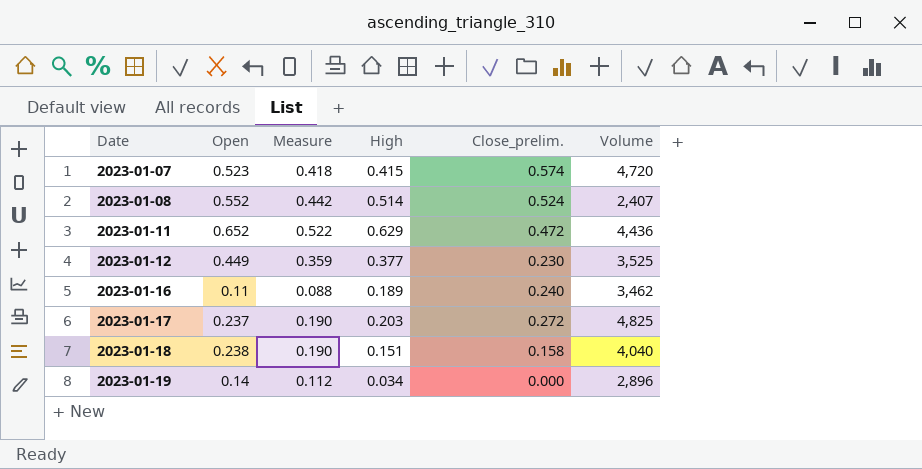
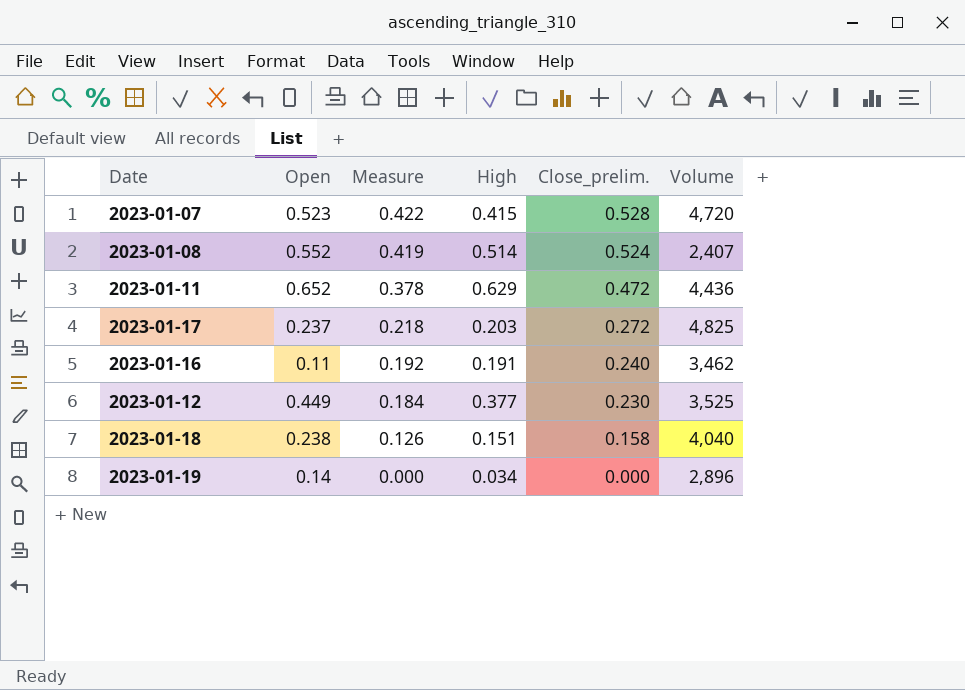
row order: Date ascending -> Measure descending
column Measure | formula: [Open] * 0.8 -> [Close_prelim.] * 0.8
2023-01-07 | Close_prelim.: 0.574 -> 0.528
2023-01-16 | High: 0.189 -> 0.191

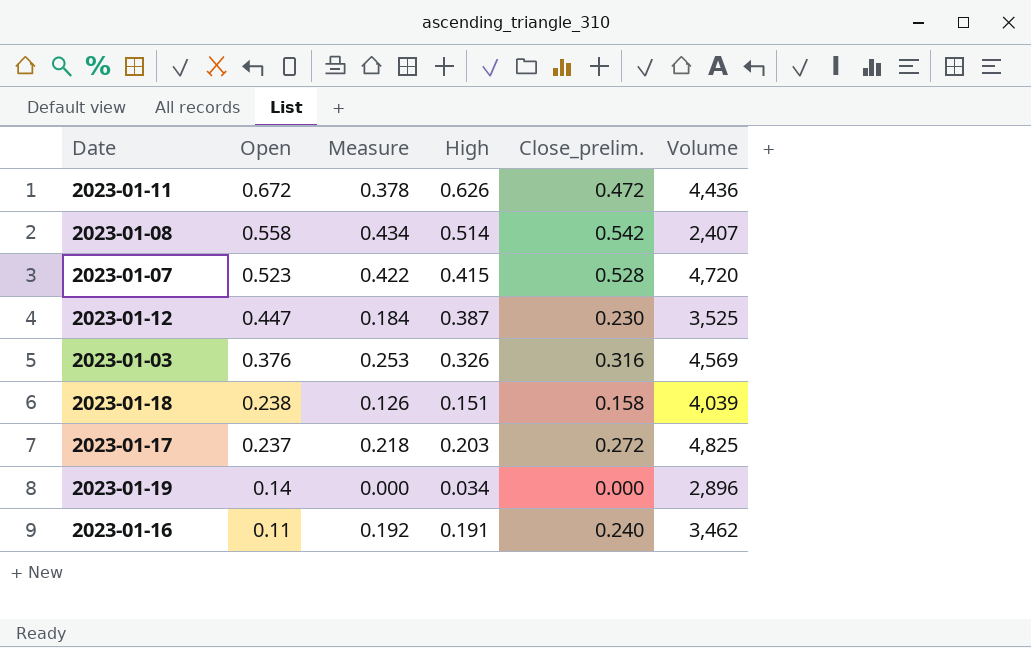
row order: Measure descending -> Open descending
2023-01-11 | Open: 0.652 -> 0.672
2023-01-11 | High: 0.629 -> 0.626
2023-01-08 | Open: 0.552 -> 0.558
2023-01-08 | Measure: 0.419 -> 0.434
2023-01-08 | Close_prelim.: 0.524 -> 0.542
2023-01-12 | Open: 0.449 -> 0.447
2023-01-12 | High: 0.377 -> 0.387
row 2023-01-03: none -> 0.376 | 0.253 | 0.326 | 0.316 | 4,569
2023-01-18 | Volume: 4,040 -> 4,039

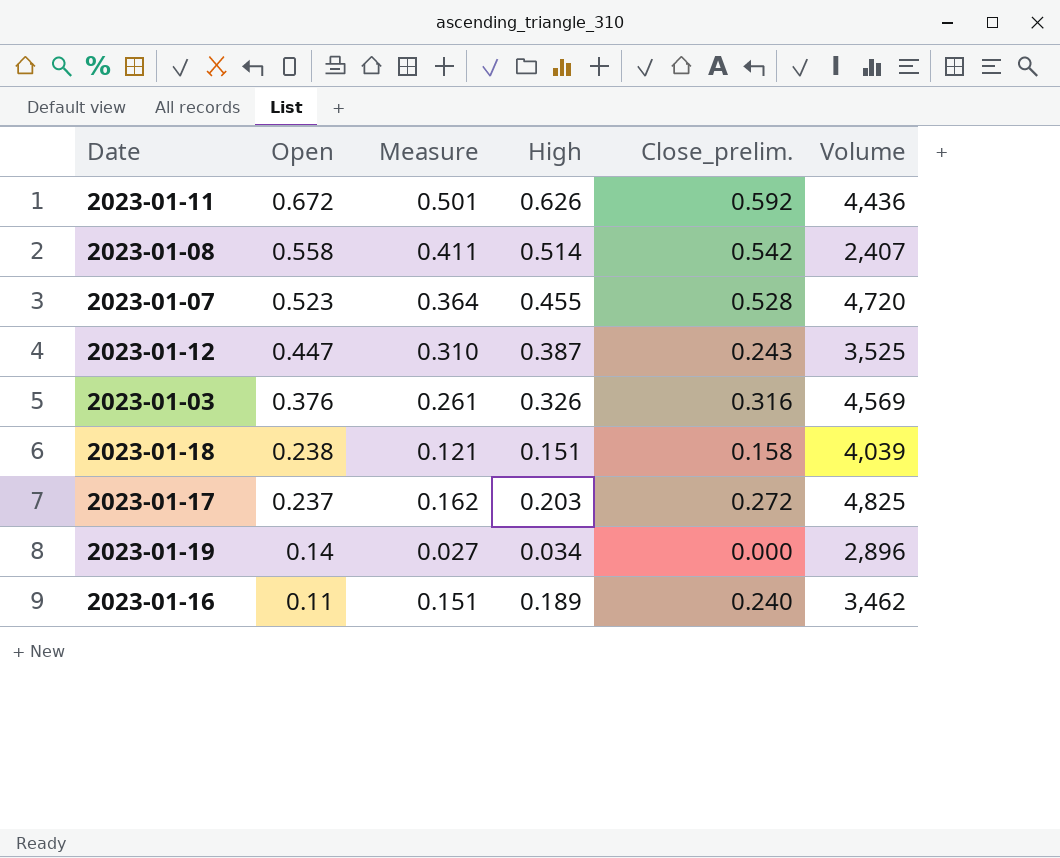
column Measure | formula: [Close_prelim.] * 0.8 -> [High] * 0.8
2023-01-11 | Close_prelim.: 0.472 -> 0.592
2023-01-07 | High: 0.415 -> 0.455
2023-01-12 | Close_prelim.: 0.230 -> 0.243
2023-01-16 | High: 0.191 -> 0.189

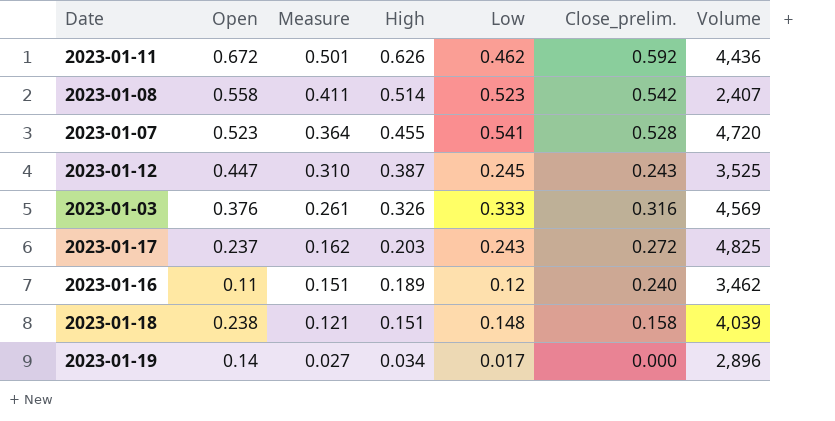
row order: Open descending -> Measure descending
column Low | position: none -> 5

